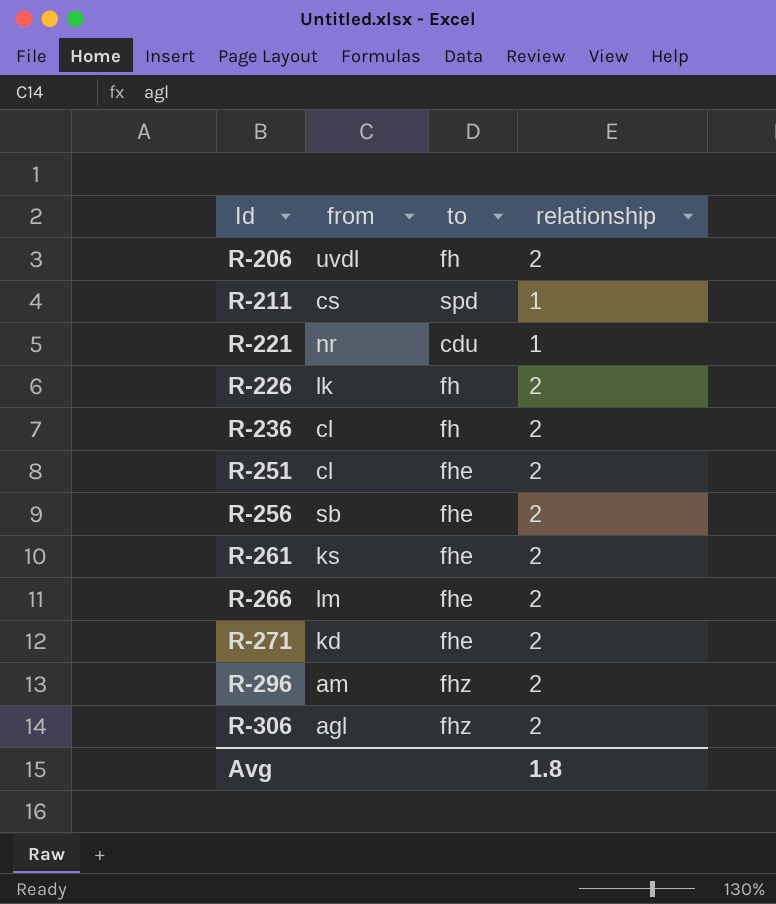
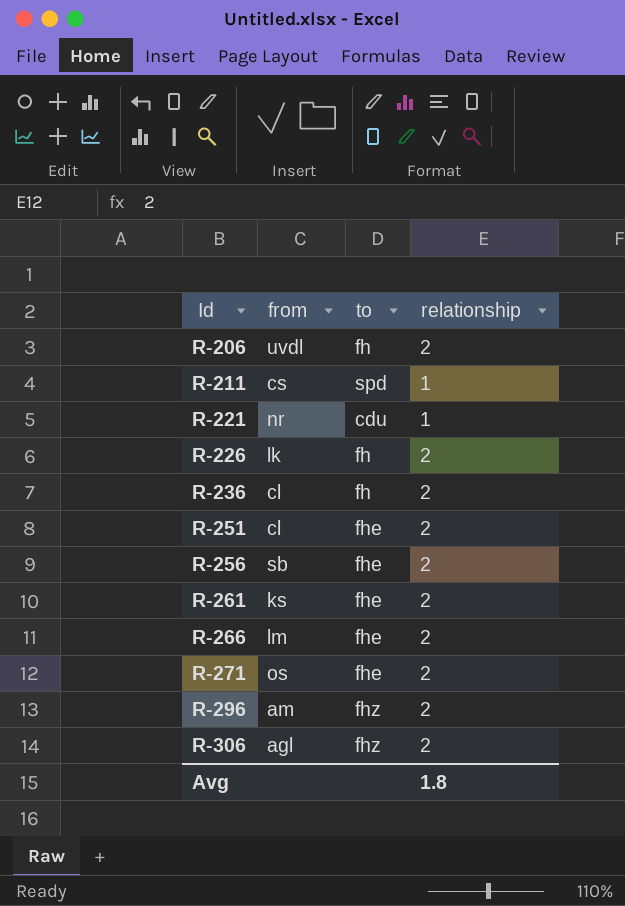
R-271 | from: kd -> os

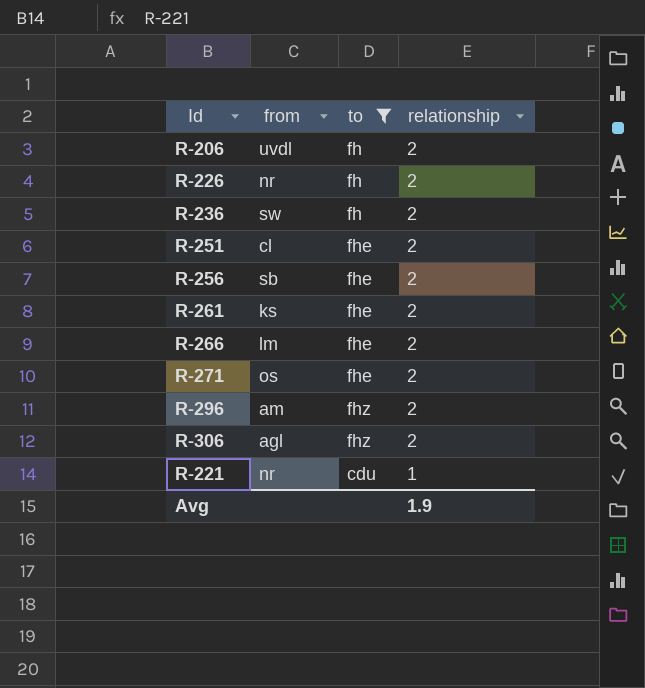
filter: none -> to != spd
row order: Id ascending -> relationship descending
R-226 | from: lk -> nr
R-236 | from: cl -> sw
Avg | relationship: 1.8 -> 1.9

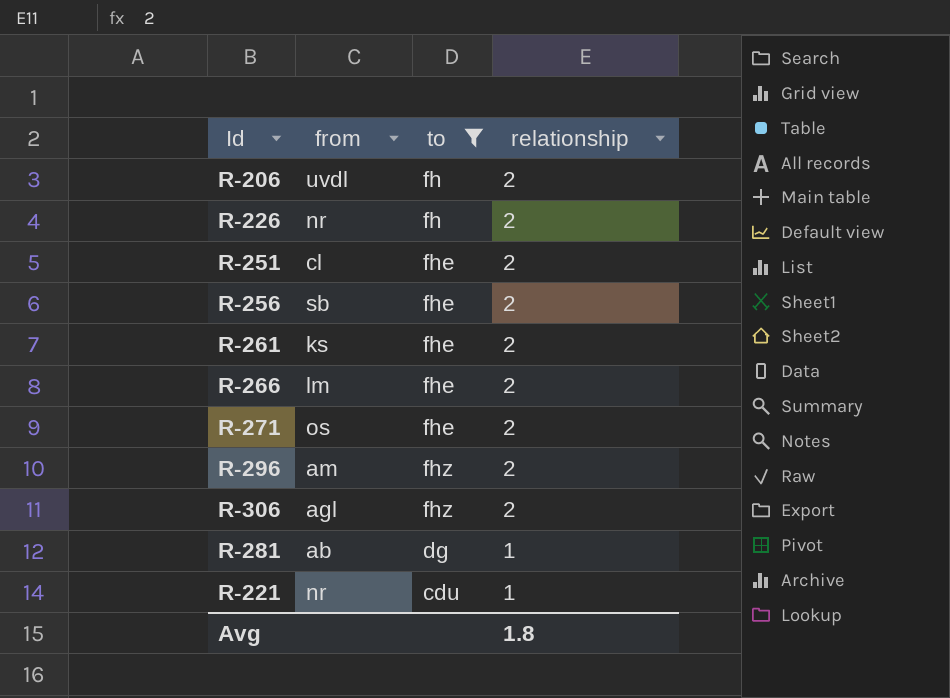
row R-236: sw | fh | 2 -> none
row R-281: none -> ab | dg | 1
Avg | relationship: 1.9 -> 1.8

